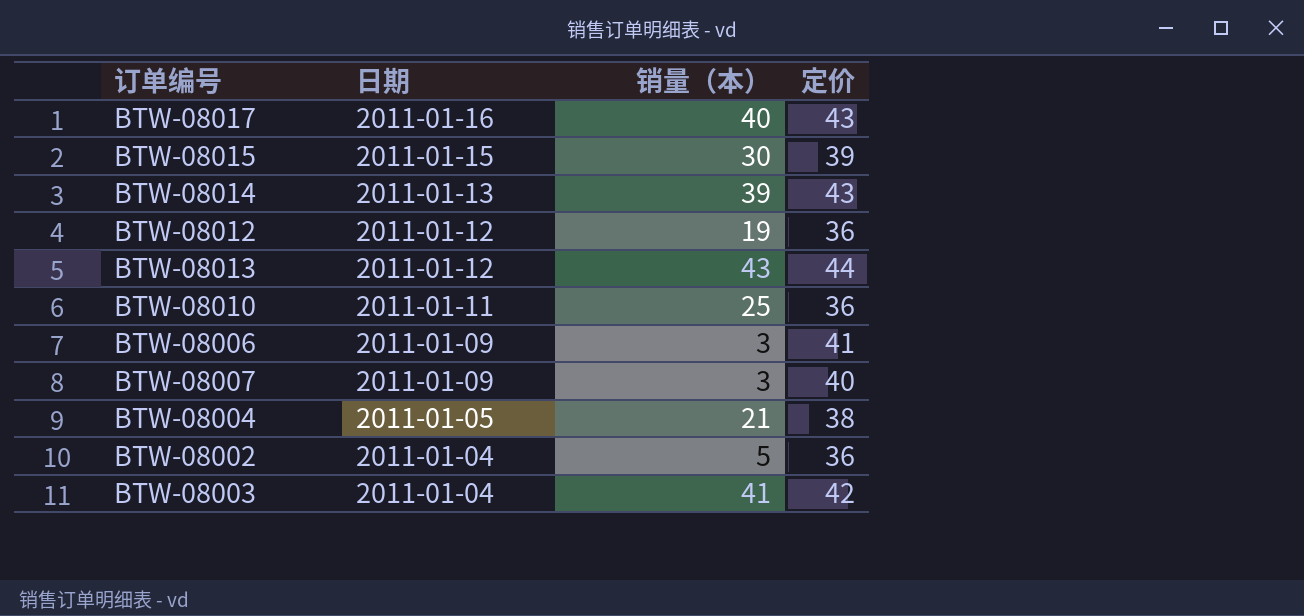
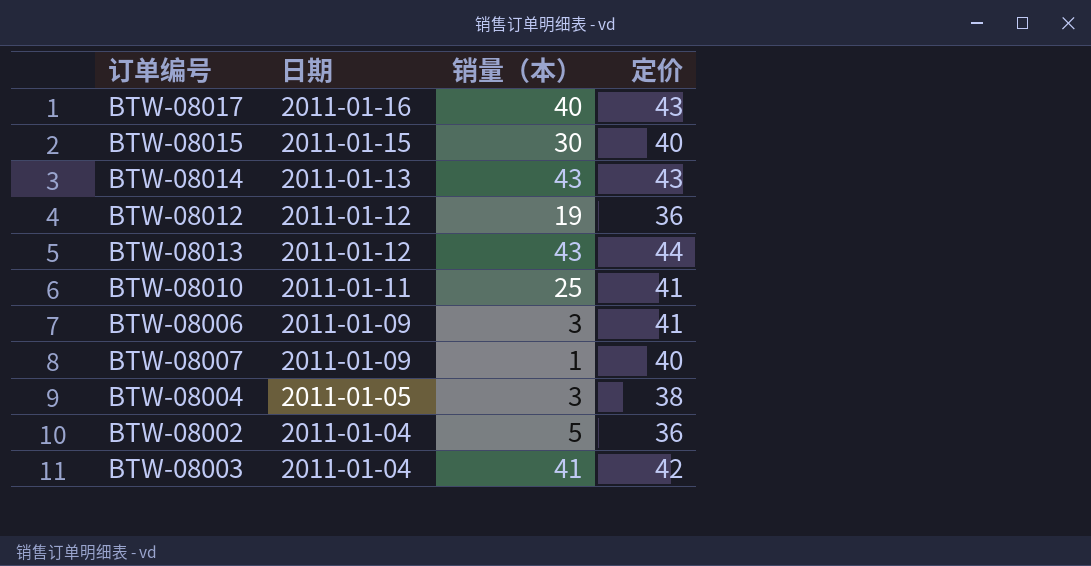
BTW-08015 | 定价: 39 -> 40
BTW-08014 | 销量（本）: 39 -> 43
BTW-08010 | 定价: 36 -> 41
BTW-08007 | 销量（本）: 3 -> 1
BTW-08004 | 销量（本）: 21 -> 3

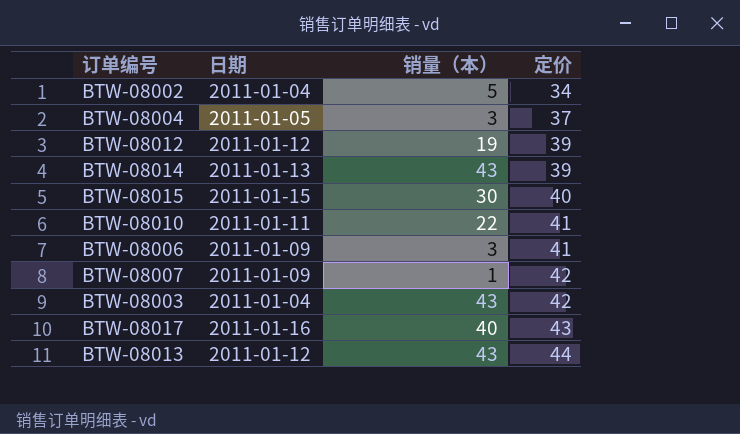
row order: 日期 descending -> 定价 ascending
BTW-08002 | 定价: 36 -> 34
BTW-08004 | 定价: 38 -> 37
BTW-08012 | 定价: 36 -> 39
BTW-08014 | 定价: 43 -> 39
BTW-08010 | 销量（本）: 25 -> 22
BTW-08007 | 定价: 40 -> 42
BTW-08003 | 销量（本）: 41 -> 43

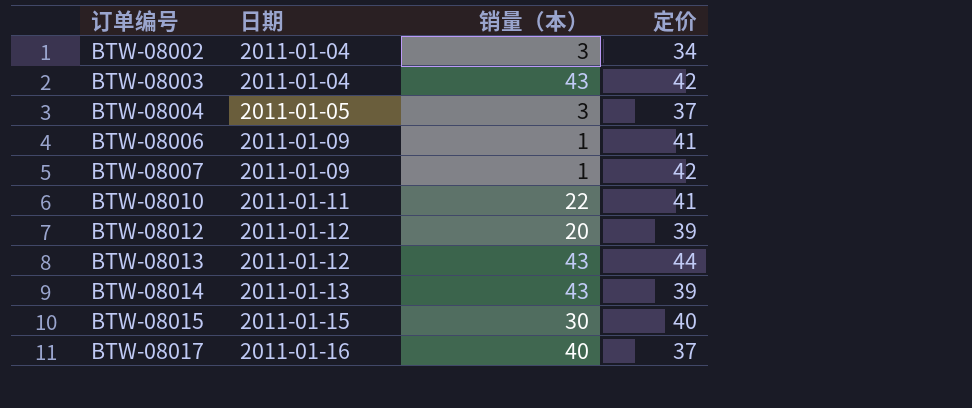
row order: 定价 ascending -> 订单编号 ascending
BTW-08002 | 销量（本）: 5 -> 3
BTW-08006 | 销量（本）: 3 -> 1
BTW-08012 | 销量（本）: 19 -> 20
BTW-08017 | 定价: 43 -> 37

